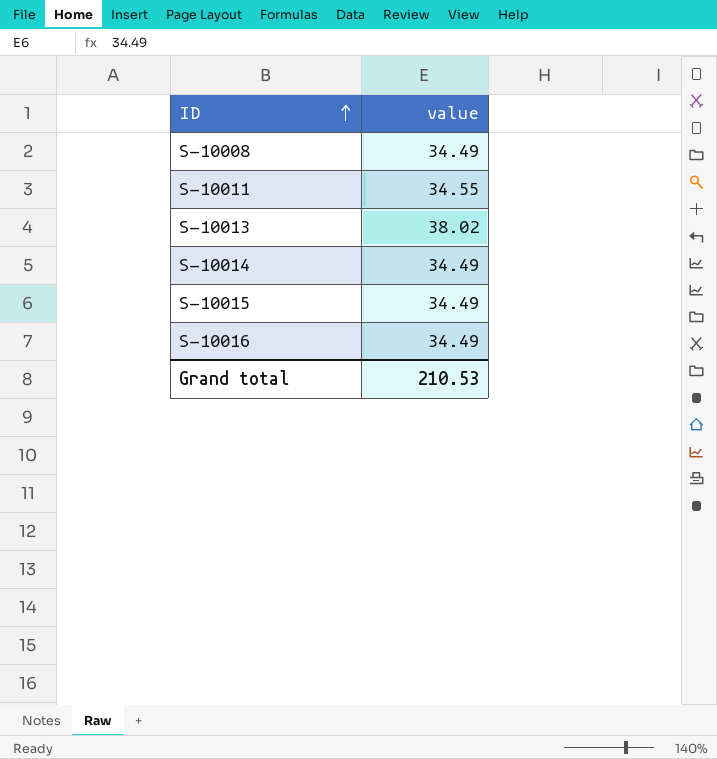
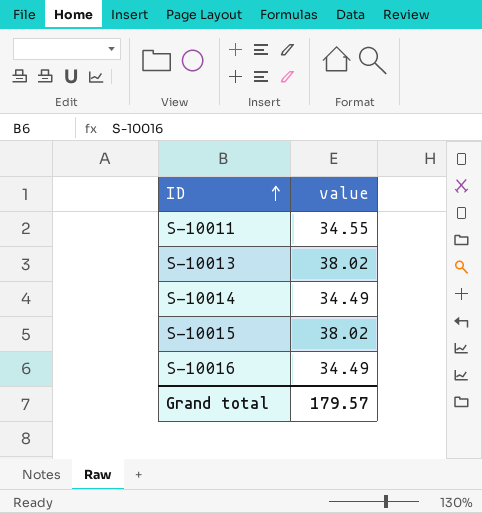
row S-10008: 34.49 -> none
S-10015 | value: 34.49 -> 38.02
Grand total | value: 210.53 -> 179.57

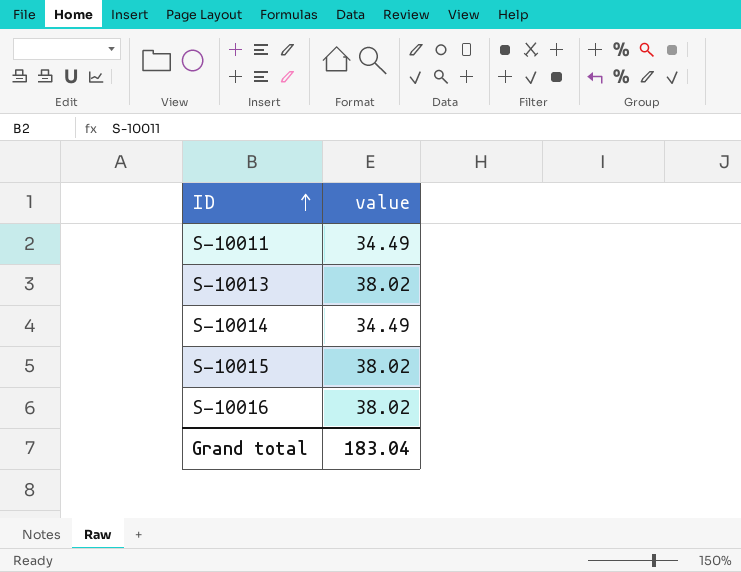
S-10011 | value: 34.55 -> 34.49
S-10016 | value: 34.49 -> 38.02
Grand total | value: 179.57 -> 183.04

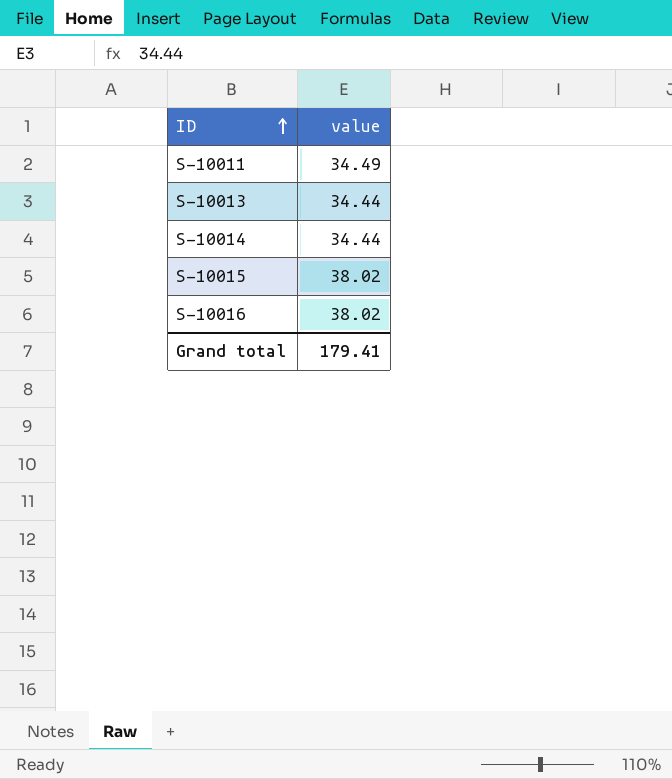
S-10013 | value: 38.02 -> 34.44
S-10014 | value: 34.49 -> 34.44
Grand total | value: 183.04 -> 179.41

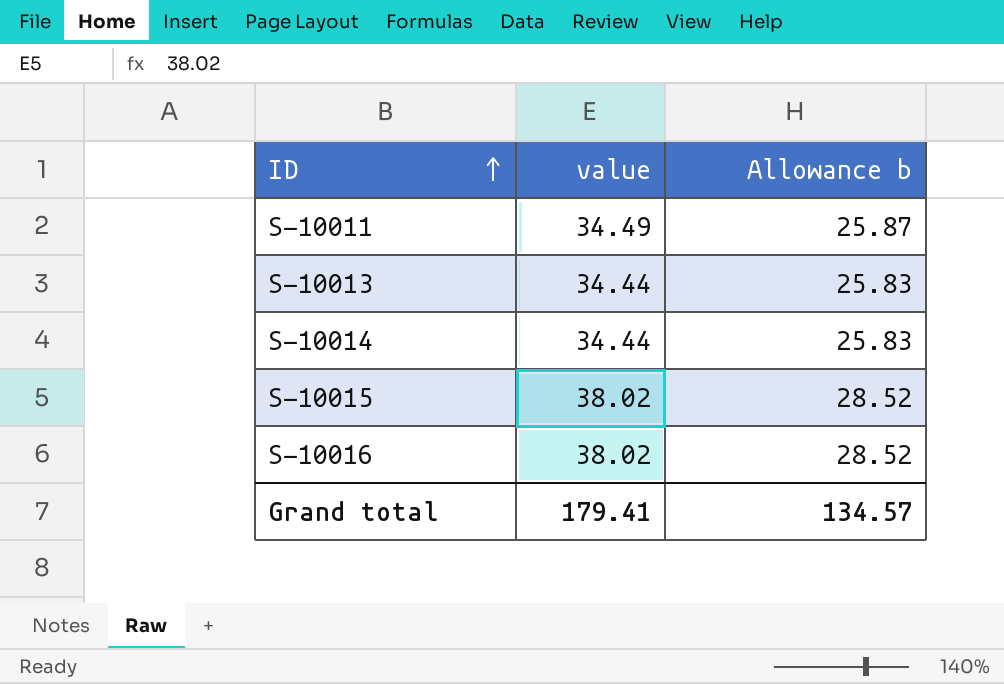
column Allowance b | formula: none -> [value] * 0.75

